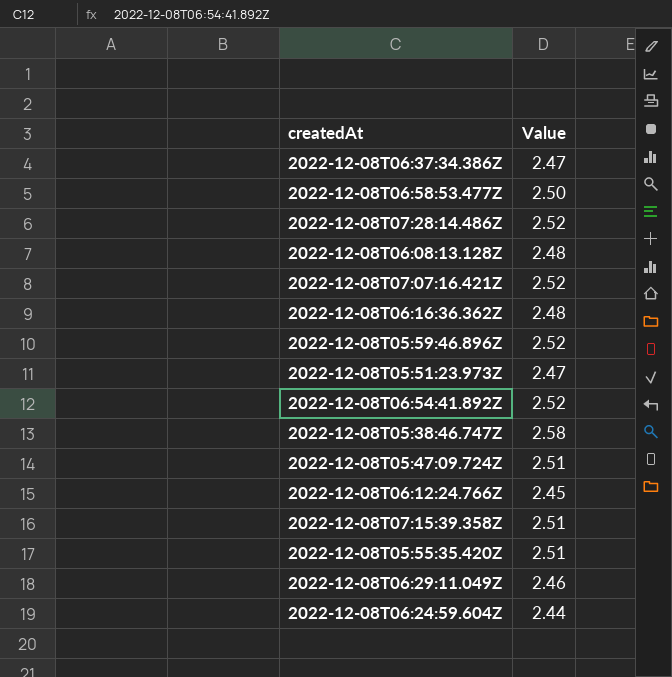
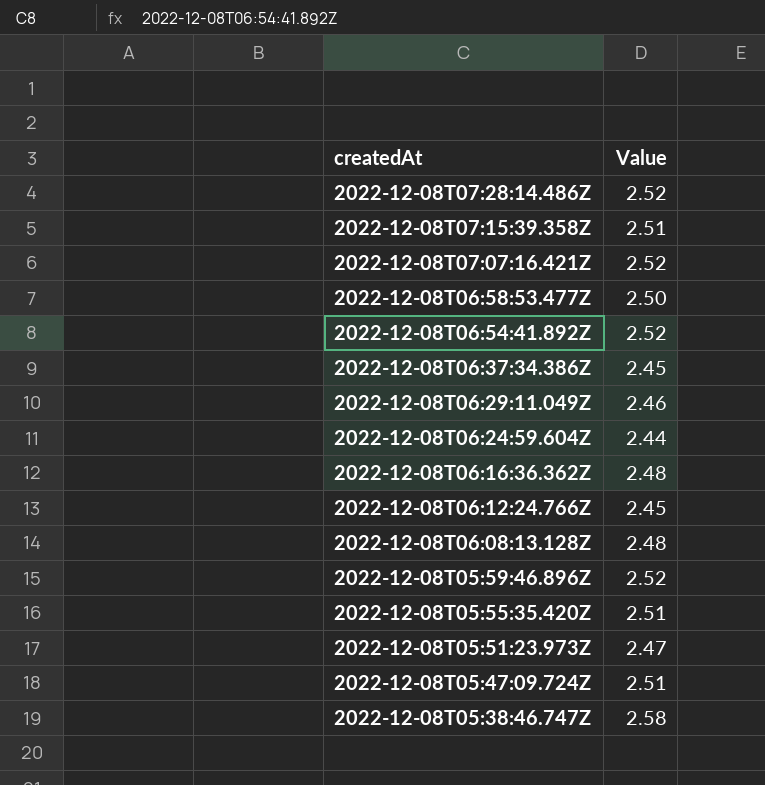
row order: none -> createdAt descending
2022-12-08T06:37:34.386Z | Value: 2.47 -> 2.45

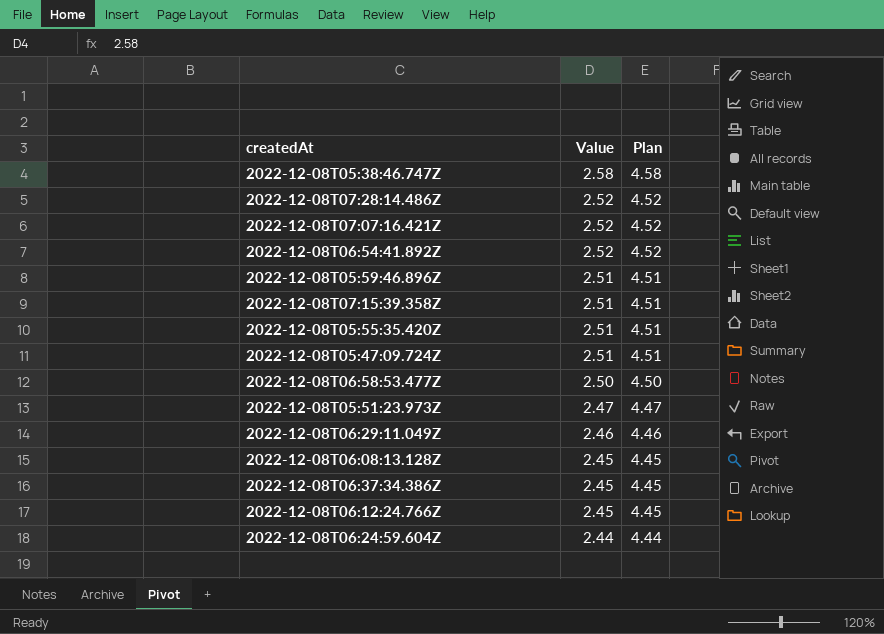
row order: createdAt descending -> Value descending
column Plan | formula: none -> [Value] + 2
row 2022-12-08T06:16:36.362Z: 2.48 -> none
2022-12-08T05:59:46.896Z | Value: 2.52 -> 2.51
2022-12-08T06:08:13.128Z | Value: 2.48 -> 2.45

